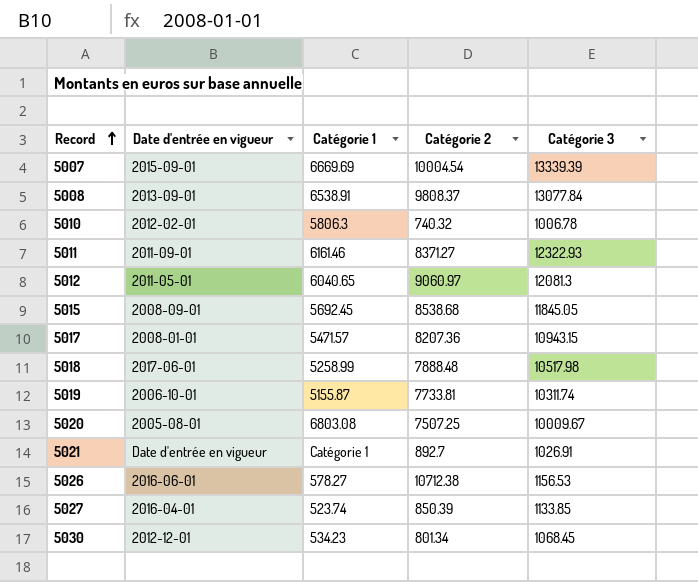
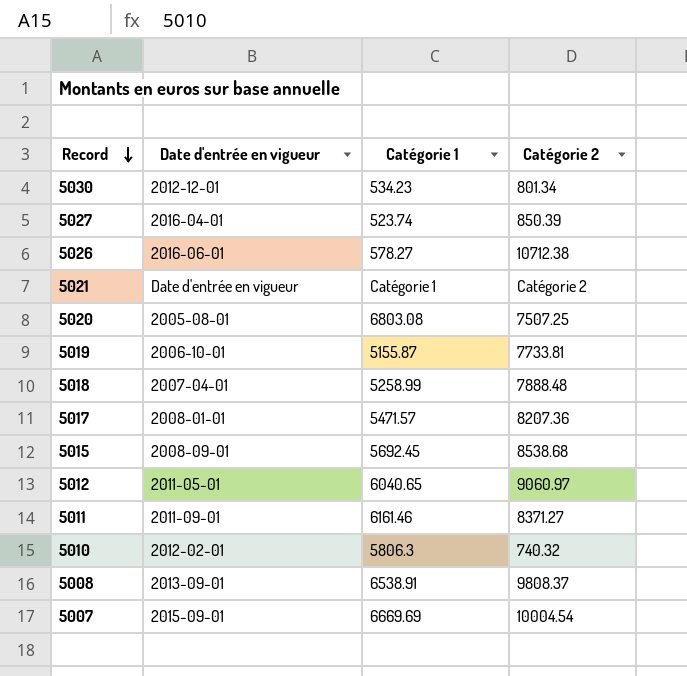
row order: Record ascending -> Record descending
column Catégorie 3 | position: 5 -> none
5021 | Catégorie 2: 892.7 -> Catégorie 2
5018 | Date d'entrée en vigueur: 2017-06-01 -> 2007-04-01

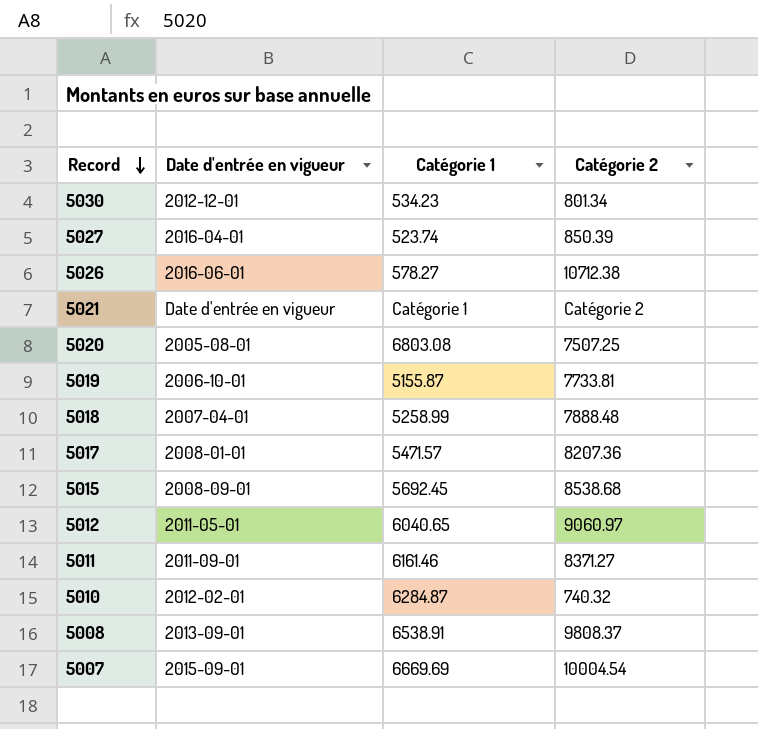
5010 | Catégorie 1: 5806.3 -> 6284.87

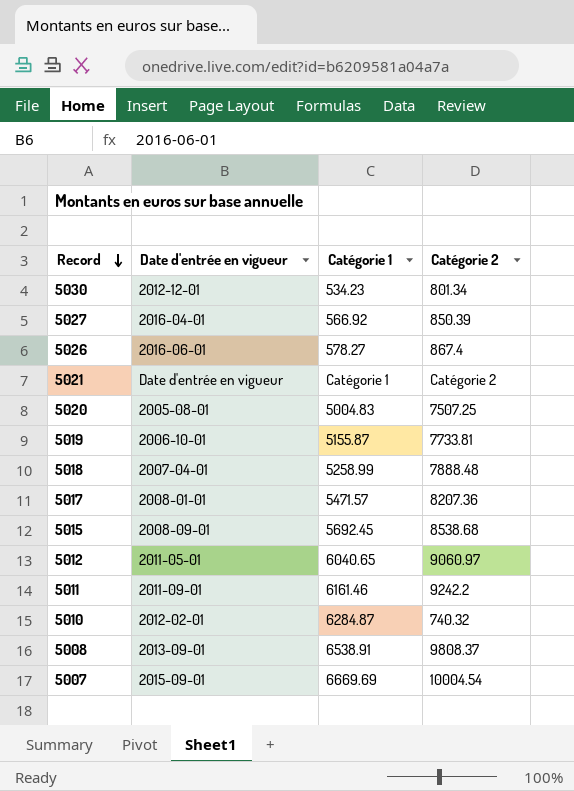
5027 | Catégorie 1: 523.74 -> 566.92
5026 | Catégorie 2: 10712.38 -> 867.4
5020 | Catégorie 1: 6803.08 -> 5004.83
5011 | Catégorie 2: 8371.27 -> 9242.2

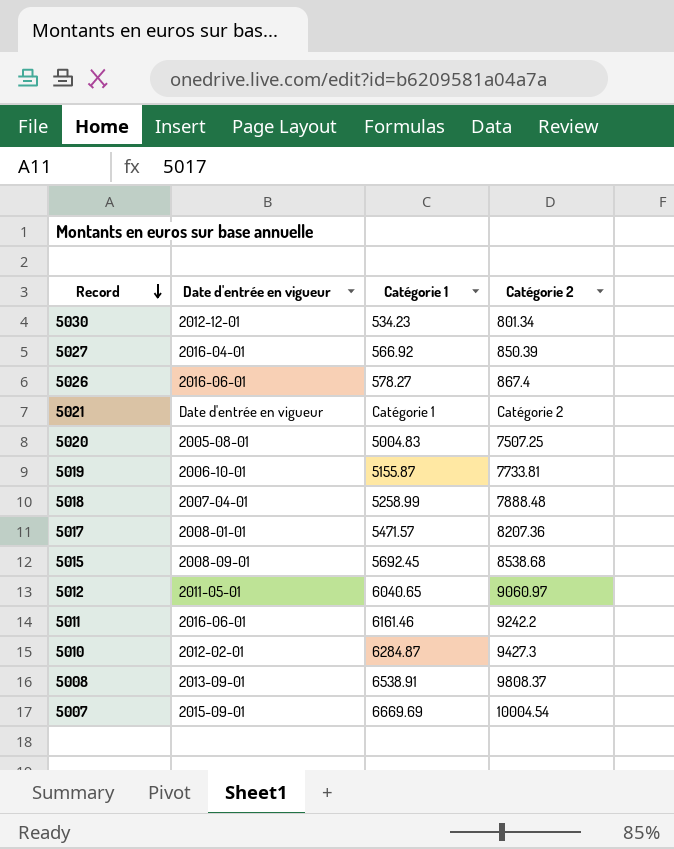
5011 | Date d'entrée en vigueur: 2011-09-01 -> 2016-06-01
5010 | Catégorie 2: 740.32 -> 9427.3

